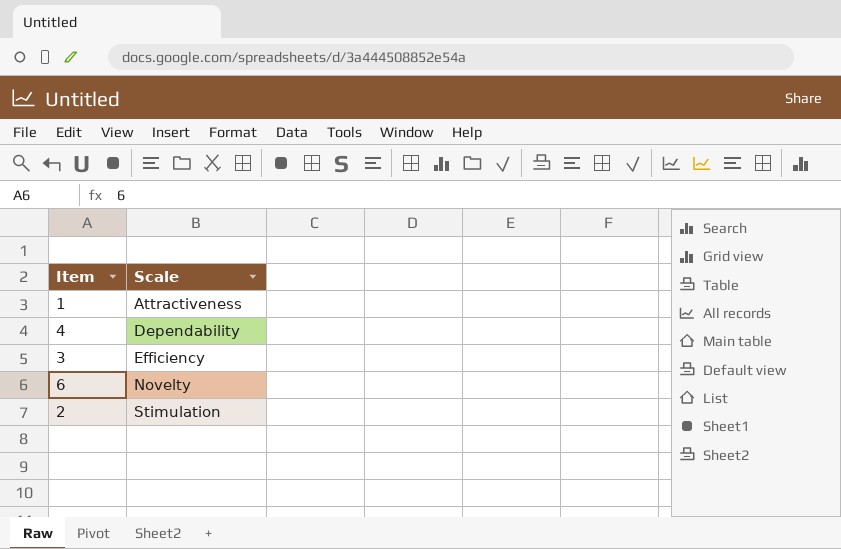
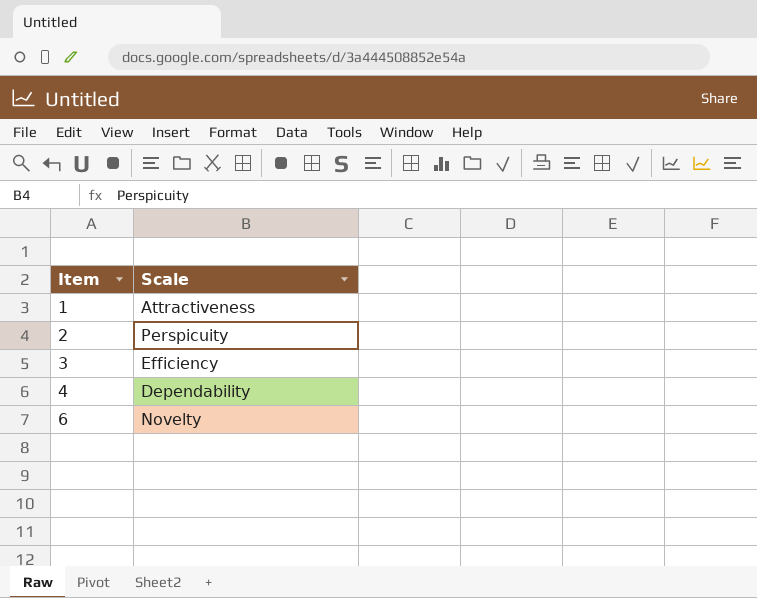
row order: Scale ascending -> Item ascending
2 | Scale: Stimulation -> Perspicuity

